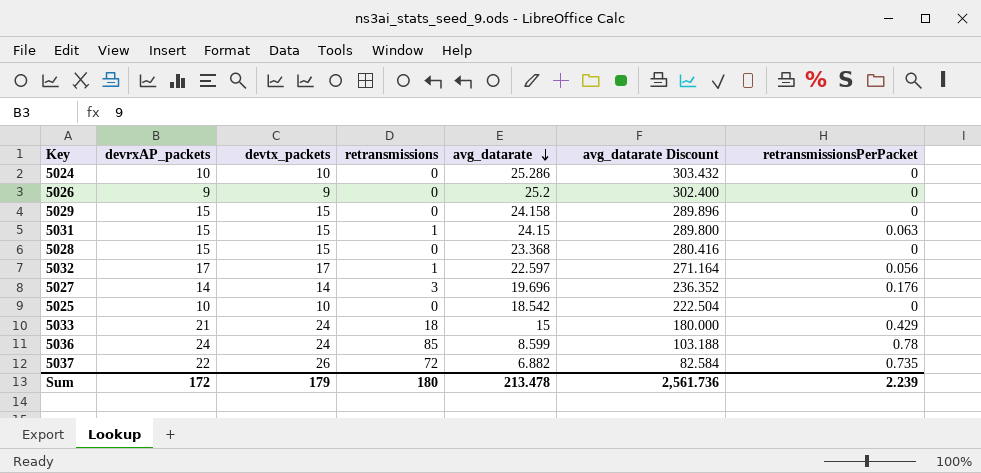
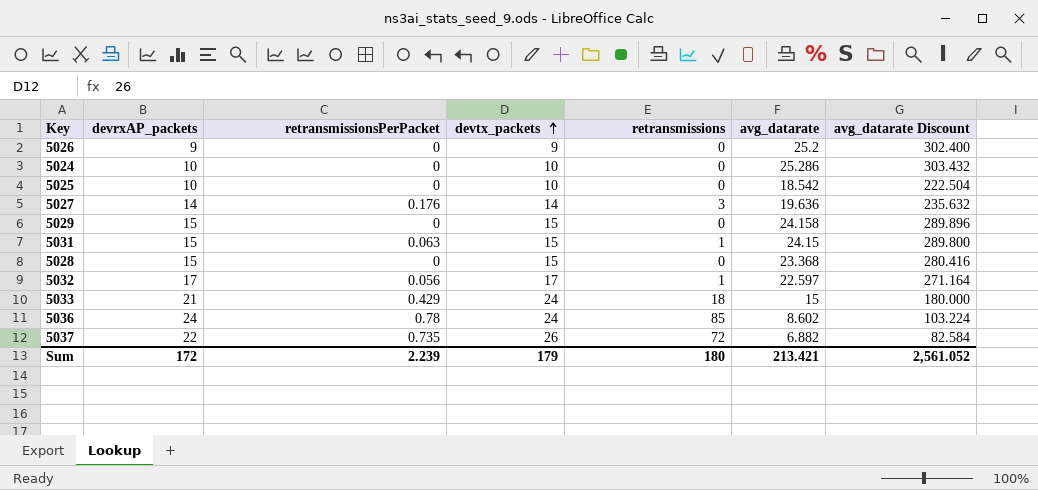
row order: avg_datarate descending -> devtx_packets ascending
column retransmissionsPerPacket | position: 7 -> 3
5027 | avg_datarate: 19.696 -> 19.636
5027 | avg_datarate Discount: 236.352 -> 235.632
5036 | avg_datarate: 8.599 -> 8.602
5036 | avg_datarate Discount: 103.188 -> 103.224
Sum | avg_datarate: 213.478 -> 213.421
Sum | avg_datarate Discount: 2,561.736 -> 2,561.052

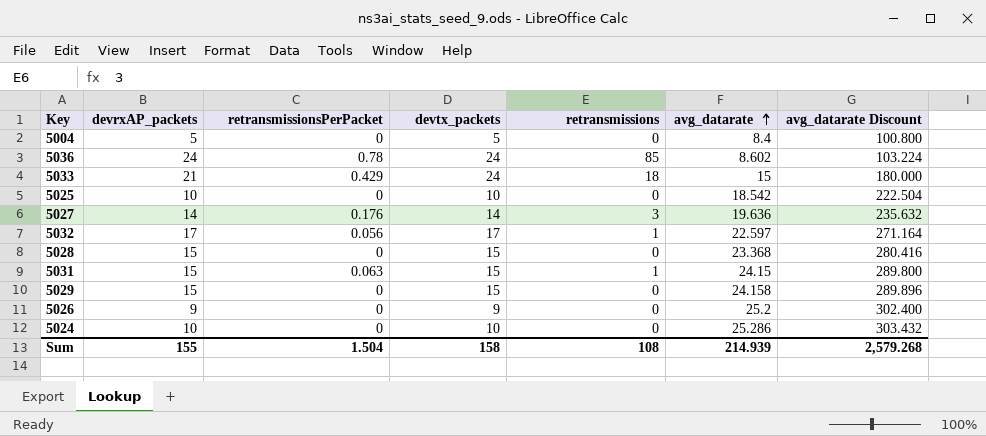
row order: devtx_packets ascending -> avg_datarate ascending
row 5037: 22 | 0.735 | 26 | 72 | 6.882 | 82.584 -> none
row 5004: none -> 5 | 0 | 5 | 0 | 8.4 | 100.800
Sum | devrxAP_packets: 172 -> 155
Sum | retransmissionsPerPacket: 2.239 -> 1.504
Sum | devtx_packets: 179 -> 158
Sum | retransmissions: 180 -> 108
Sum | avg_datarate: 213.421 -> 214.939
Sum | avg_datarate Discount: 2,561.052 -> 2,579.268

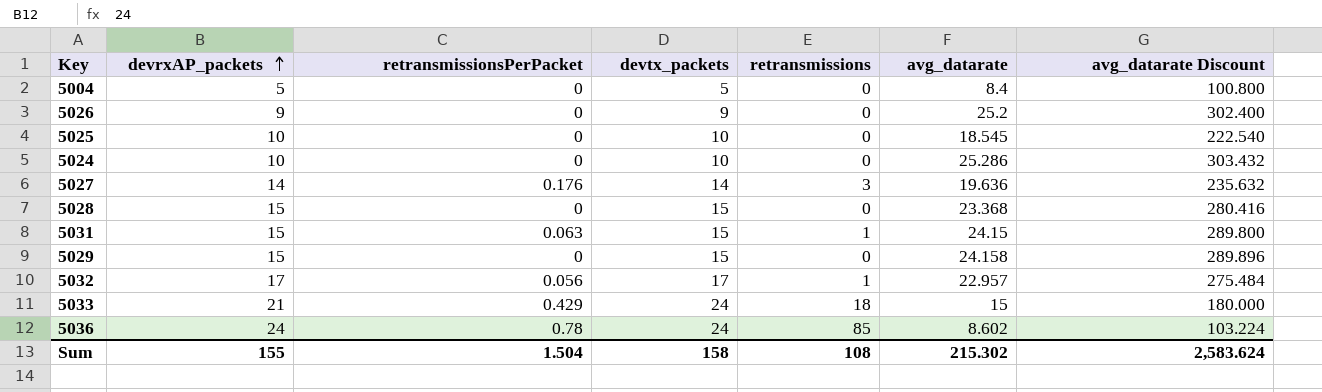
row order: avg_datarate ascending -> devrxAP_packets ascending
5025 | avg_datarate: 18.542 -> 18.545
5025 | avg_datarate Discount: 222.504 -> 222.540
5032 | avg_datarate: 22.597 -> 22.957
5032 | avg_datarate Discount: 271.164 -> 275.484
Sum | avg_datarate: 214.939 -> 215.302
Sum | avg_datarate Discount: 2,579.268 -> 2,583.624

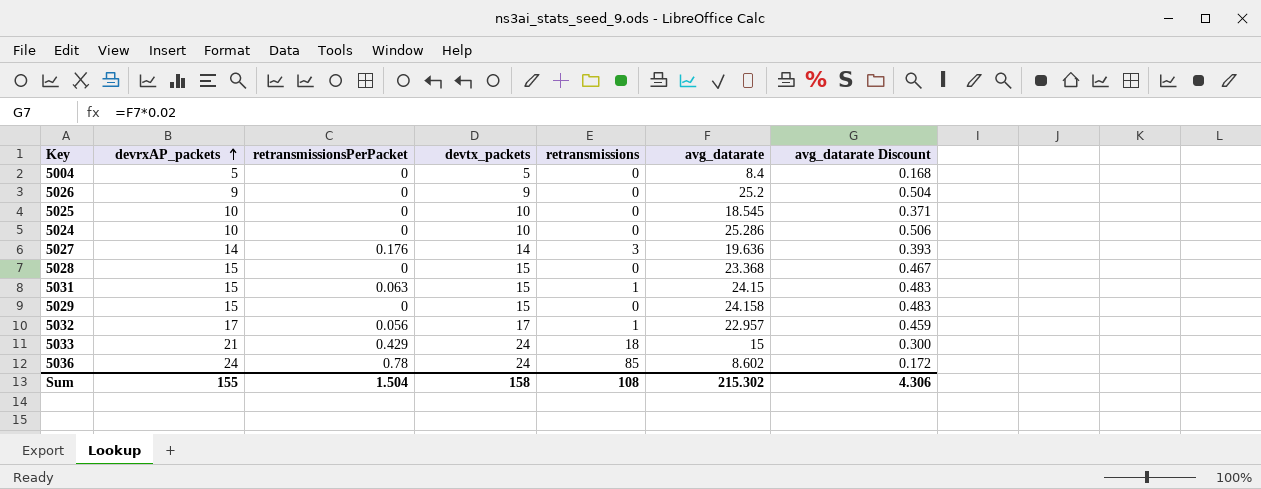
column avg_datarate Discount | formula: [avg_datarate] * 12 -> [avg_datarate] * 0.02
Sum | avg_datarate Discount: 2,583.624 -> 4.306

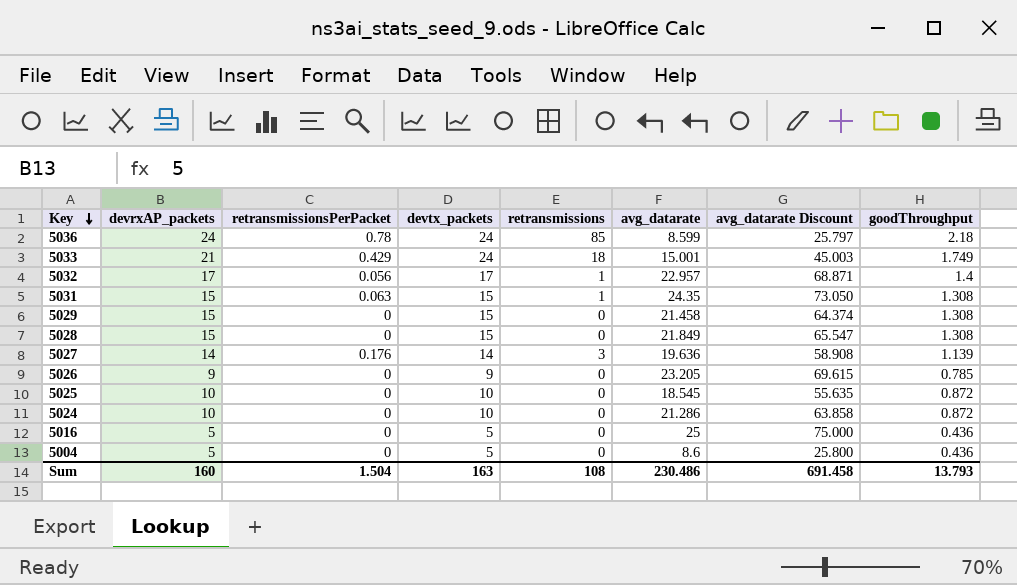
row order: devrxAP_packets ascending -> Key descending
column avg_datarate Discount | formula: [avg_datarate] * 0.02 -> [avg_datarate] * 3
column goodThroughput | position: none -> 8
5036 | avg_datarate: 8.602 -> 8.599
5033 | avg_datarate: 15 -> 15.001
5031 | avg_datarate: 24.15 -> 24.35
5029 | avg_datarate: 24.158 -> 21.458
5028 | avg_datarate: 23.368 -> 21.849
5026 | avg_datarate: 25.2 -> 23.205
5024 | avg_datarate: 25.286 -> 21.286
row 5016: none -> 5 | 0 | 5 | 0 | 25 | 75.000 | 0.436
5004 | avg_datarate: 8.4 -> 8.6
Sum | devrxAP_packets: 155 -> 160
Sum | devtx_packets: 158 -> 163
Sum | avg_datarate: 215.302 -> 230.486
Sum | avg_datarate Discount: 4.306 -> 691.458

